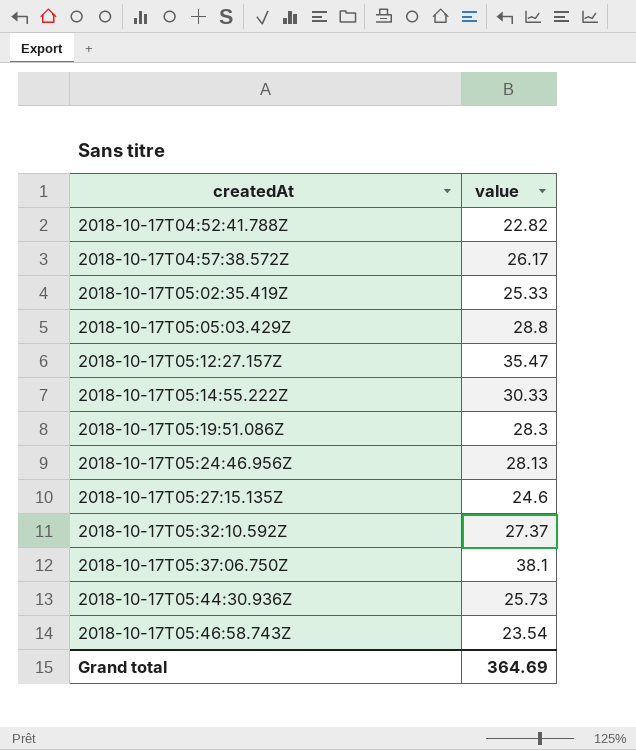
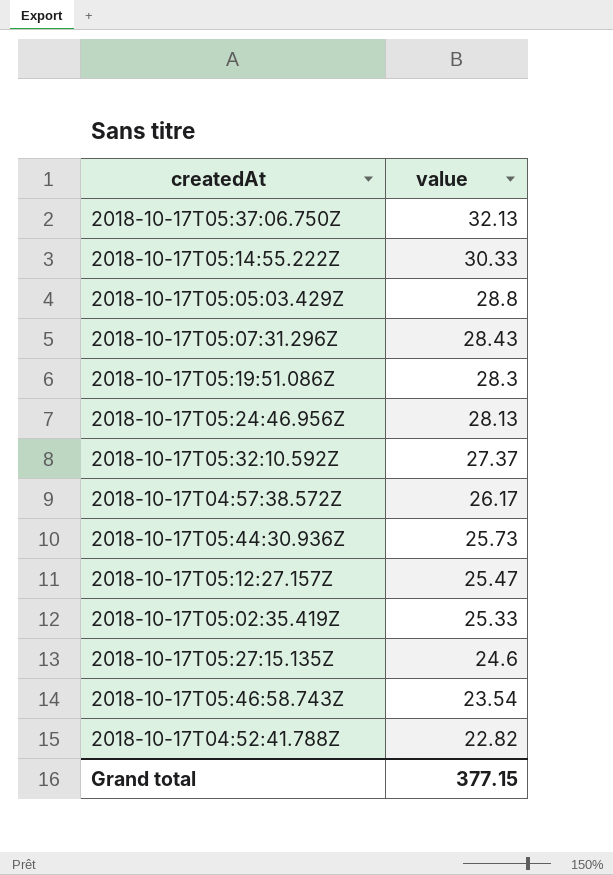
row order: createdAt ascending -> value descending
2018-10-17T05:37:06.750Z | value: 38.1 -> 32.13
row 2018-10-17T05:07:31.296Z: none -> 28.43
2018-10-17T05:12:27.157Z | value: 35.47 -> 25.47
Grand total | value: 364.69 -> 377.15

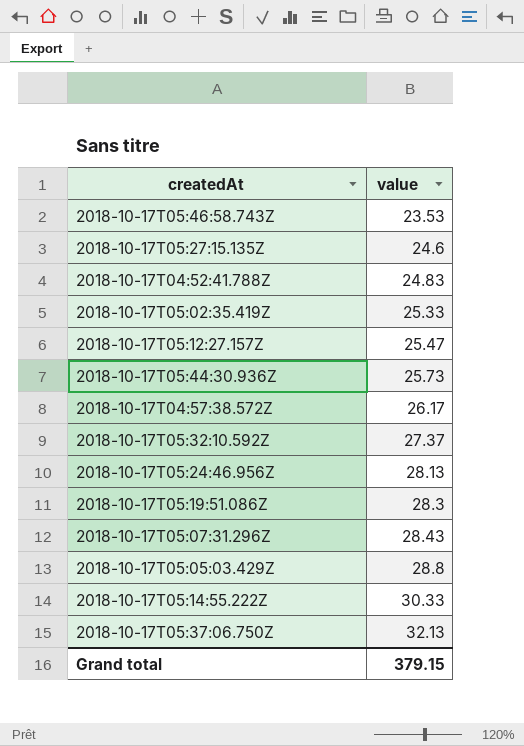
row order: value descending -> value ascending
2018-10-17T05:46:58.743Z | value: 23.54 -> 23.53
2018-10-17T04:52:41.788Z | value: 22.82 -> 24.83
Grand total | value: 377.15 -> 379.15

